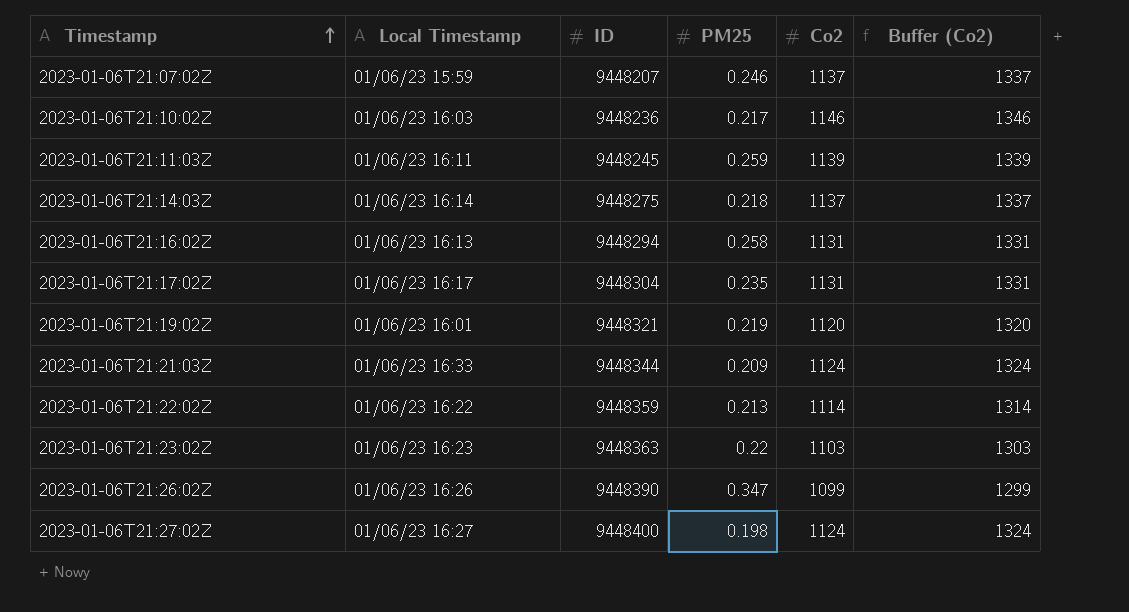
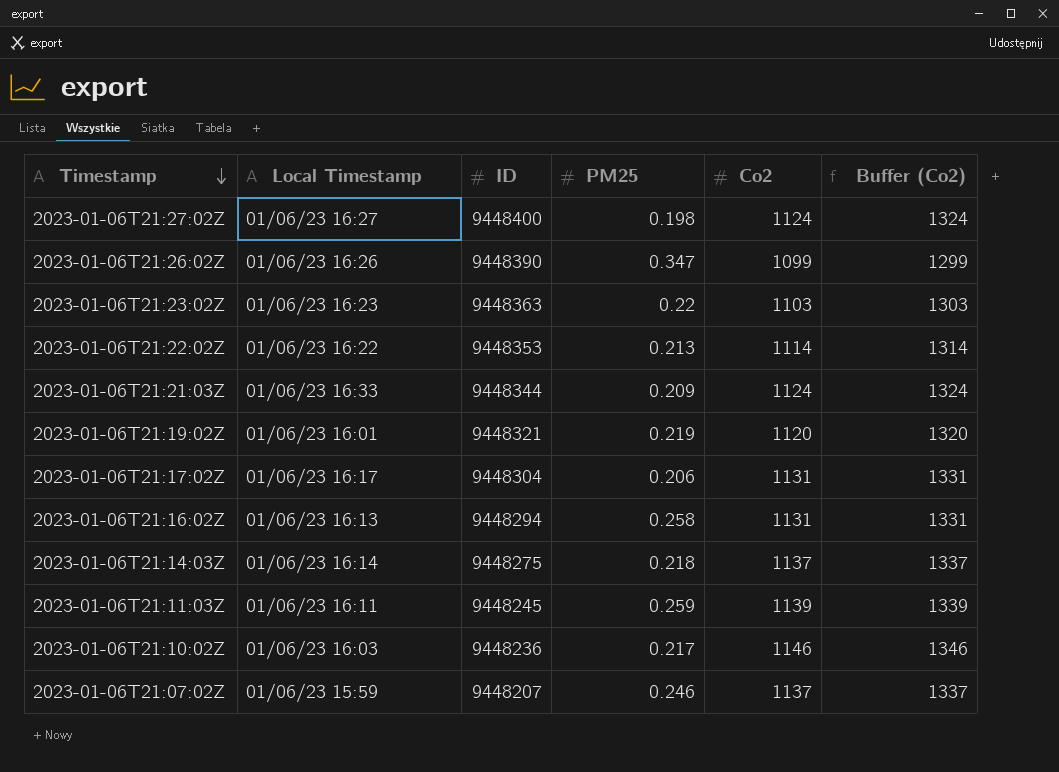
row order: Timestamp ascending -> Timestamp descending
2023-01-06T21:22:02Z | ID: 9448359 -> 9448353
2023-01-06T21:17:02Z | PM25: 0.235 -> 0.206

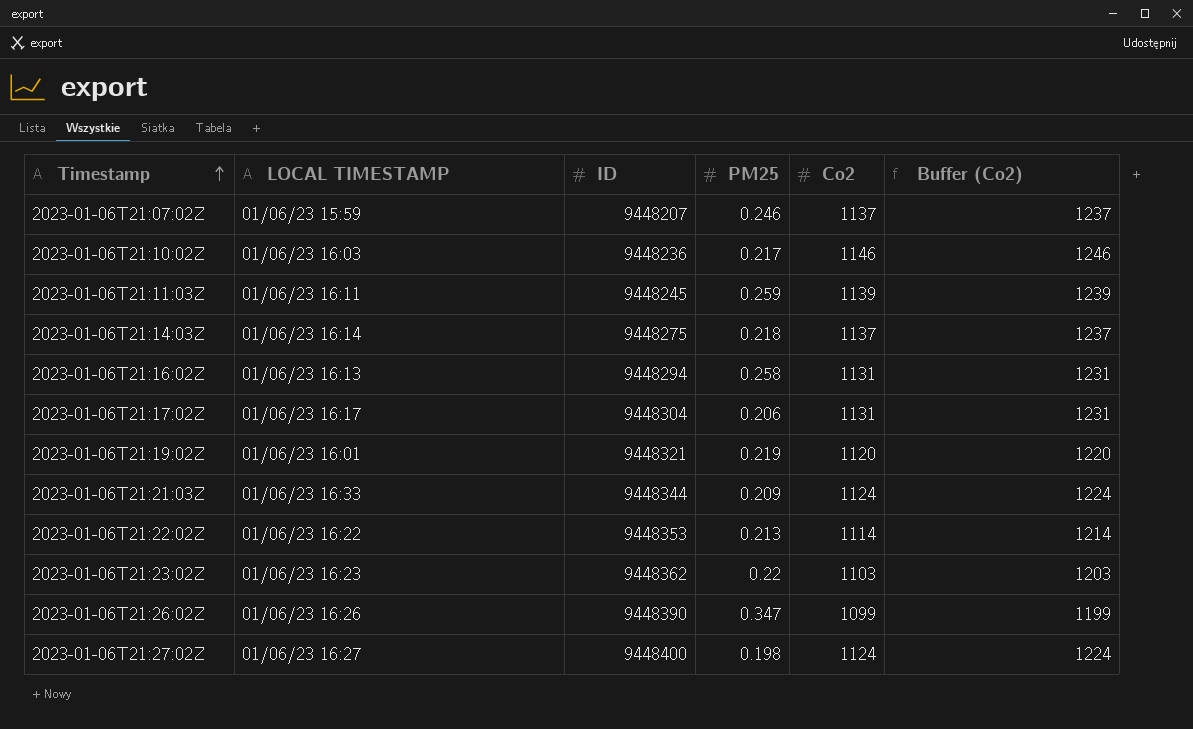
row order: Timestamp descending -> Timestamp ascending
column name: Local Timestamp -> LOCAL TIMESTAMP
column Buffer (Co2) | formula: [Co2] + 200 -> [Co2] + 100
2023-01-06T21:23:02Z | ID: 9448363 -> 9448362

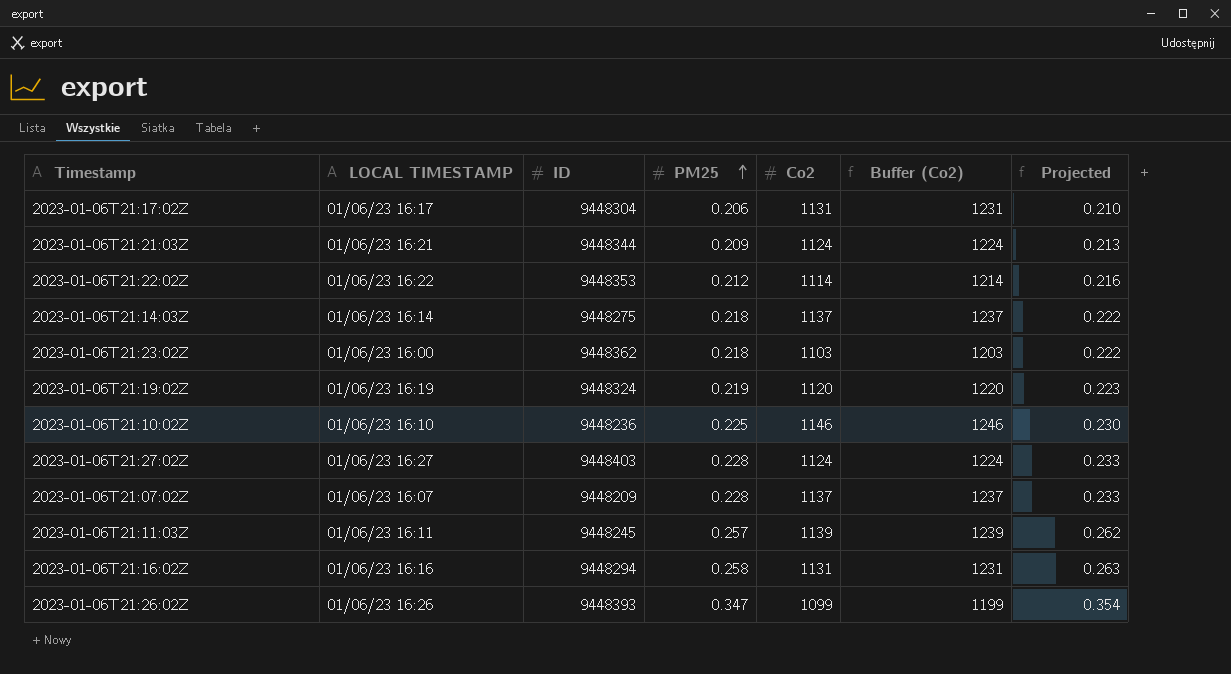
row order: Timestamp ascending -> PM25 ascending
column Projected | formula: none -> [PM25] * 1.02
2023-01-06T21:21:03Z | LOCAL TIMESTAMP: 01/06/23 16:33 -> 01/06/23 16:21
2023-01-06T21:22:02Z | PM25: 0.213 -> 0.212
2023-01-06T21:23:02Z | LOCAL TIMESTAMP: 01/06/23 16:23 -> 01/06/23 16:00
2023-01-06T21:23:02Z | PM25: 0.22 -> 0.218
2023-01-06T21:19:02Z | LOCAL TIMESTAMP: 01/06/23 16:01 -> 01/06/23 16:19
2023-01-06T21:19:02Z | ID: 9448321 -> 9448324
2023-01-06T21:10:02Z | LOCAL TIMESTAMP: 01/06/23 16:03 -> 01/06/23 16:10
2023-01-06T21:10:02Z | PM25: 0.217 -> 0.225
2023-01-06T21:27:02Z | ID: 9448400 -> 9448403
2023-01-06T21:27:02Z | PM25: 0.198 -> 0.228
2023-01-06T21:07:02Z | LOCAL TIMESTAMP: 01/06/23 15:59 -> 01/06/23 16:07
2023-01-06T21:07:02Z | ID: 9448207 -> 9448209
2023-01-06T21:07:02Z | PM25: 0.246 -> 0.228
2023-01-06T21:11:03Z | PM25: 0.259 -> 0.257
2023-01-06T21:16:02Z | LOCAL TIMESTAMP: 01/06/23 16:13 -> 01/06/23 16:16
2023-01-06T21:26:02Z | ID: 9448390 -> 9448393

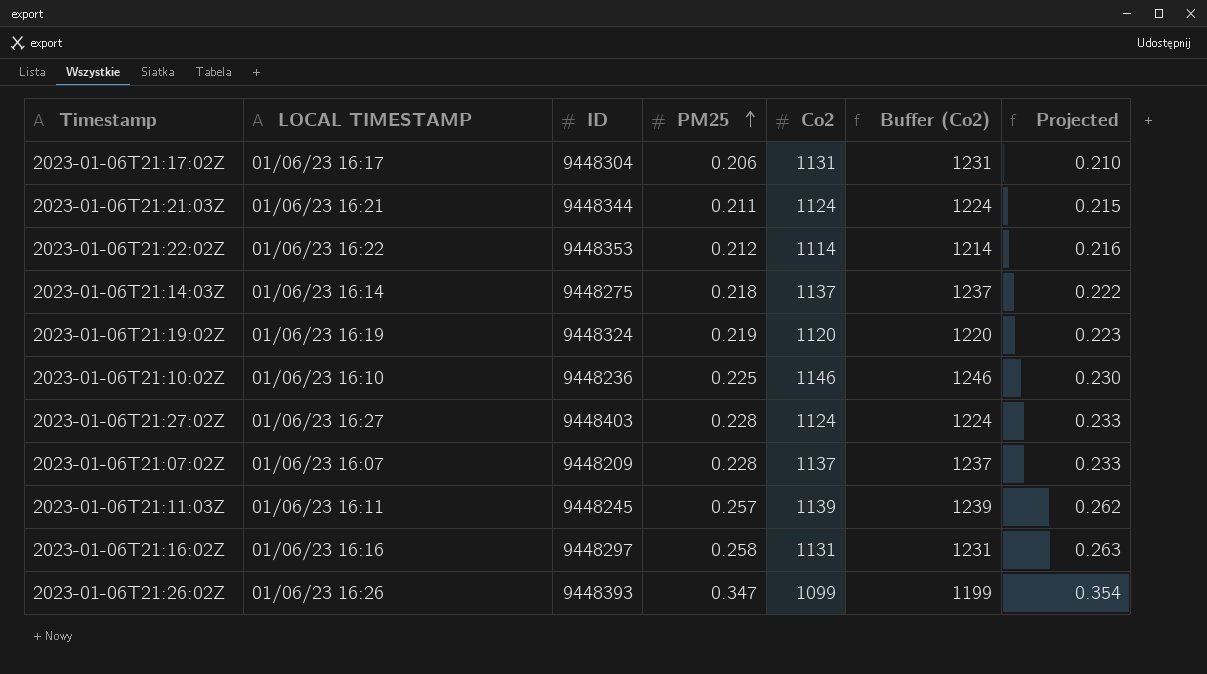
row 2023-01-06T21:23:02Z: 01/06/23 16:00 | 9448362 | 0.218 | 1103 | 1203 | 0.222 -> none
2023-01-06T21:21:03Z | PM25: 0.209 -> 0.211
2023-01-06T21:21:03Z | Projected: 0.213 -> 0.215
2023-01-06T21:16:02Z | ID: 9448294 -> 9448297

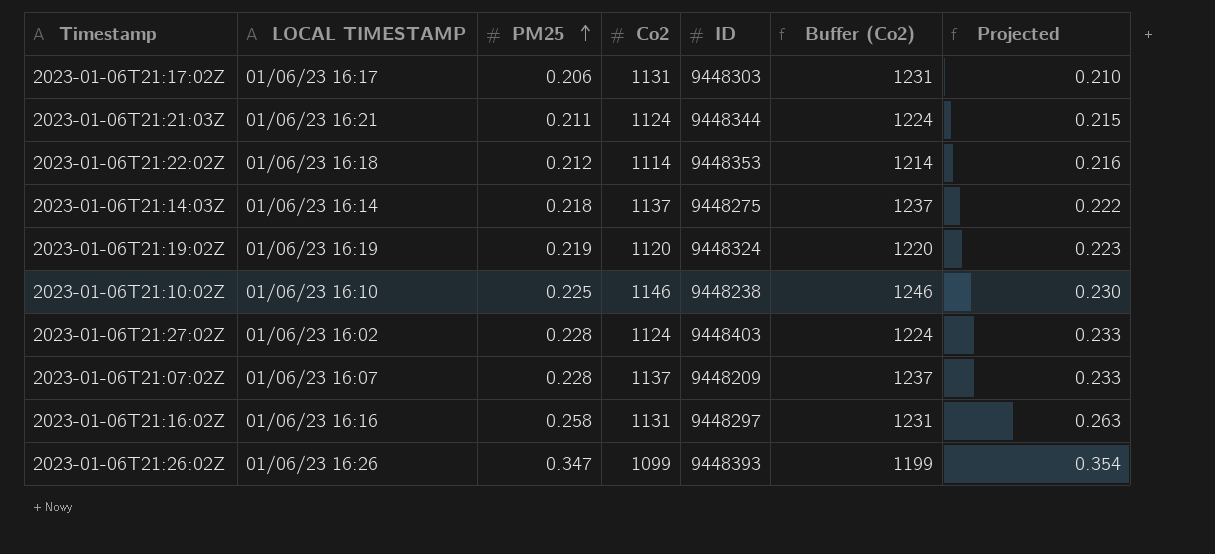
column ID | position: 3 -> 5
row 2023-01-06T21:11:03Z: 01/06/23 16:11 | 9448245 | 0.257 | 1139 | 1239 | 0.262 -> none
2023-01-06T21:17:02Z | ID: 9448304 -> 9448303
2023-01-06T21:22:02Z | LOCAL TIMESTAMP: 01/06/23 16:22 -> 01/06/23 16:18
2023-01-06T21:10:02Z | ID: 9448236 -> 9448238
2023-01-06T21:27:02Z | LOCAL TIMESTAMP: 01/06/23 16:27 -> 01/06/23 16:02

